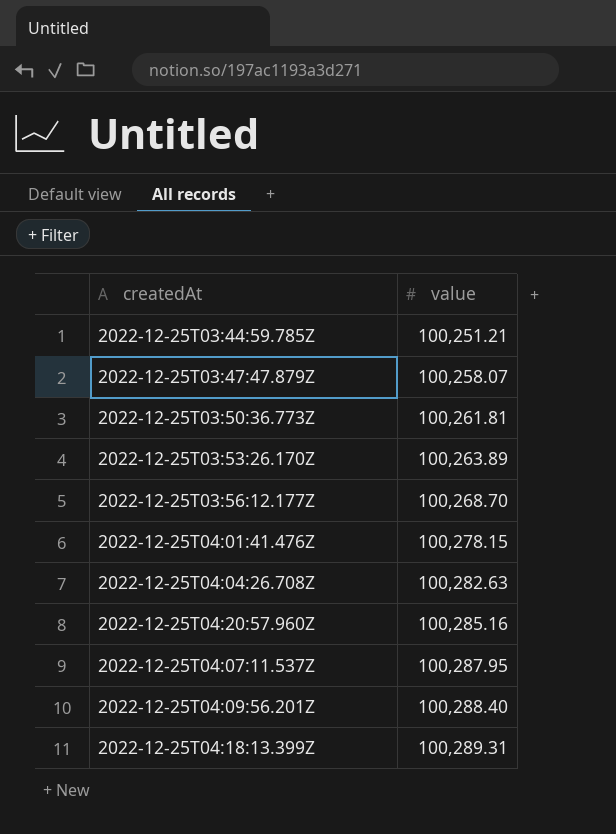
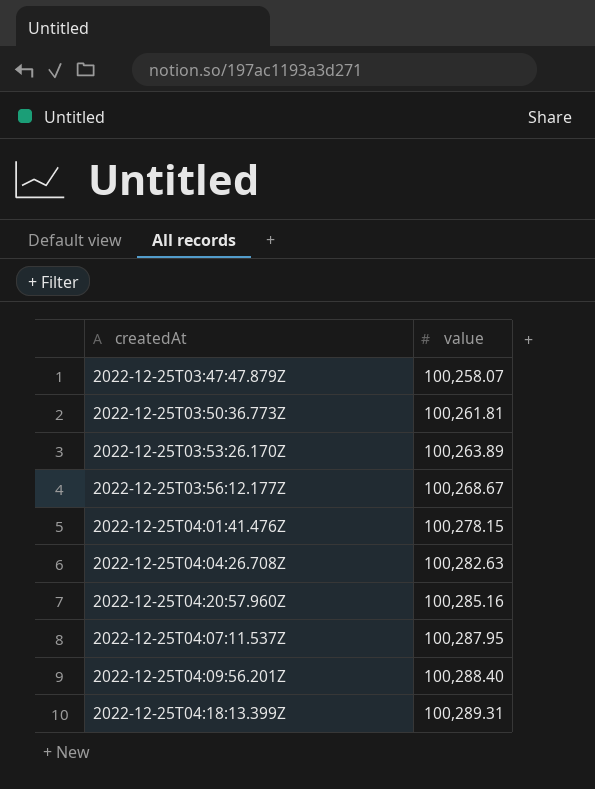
row 2022-12-25T03:44:59.785Z: 100,251.21 -> none
2022-12-25T03:56:12.177Z | value: 100,268.70 -> 100,268.67

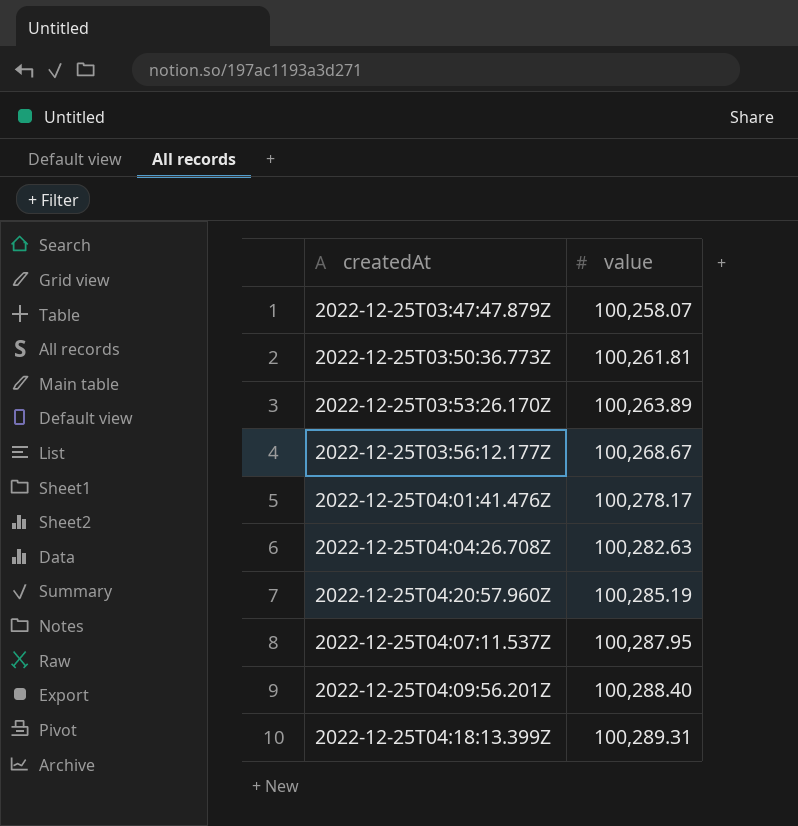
2022-12-25T04:01:41.476Z | value: 100,278.15 -> 100,278.17
2022-12-25T04:20:57.960Z | value: 100,285.16 -> 100,285.19

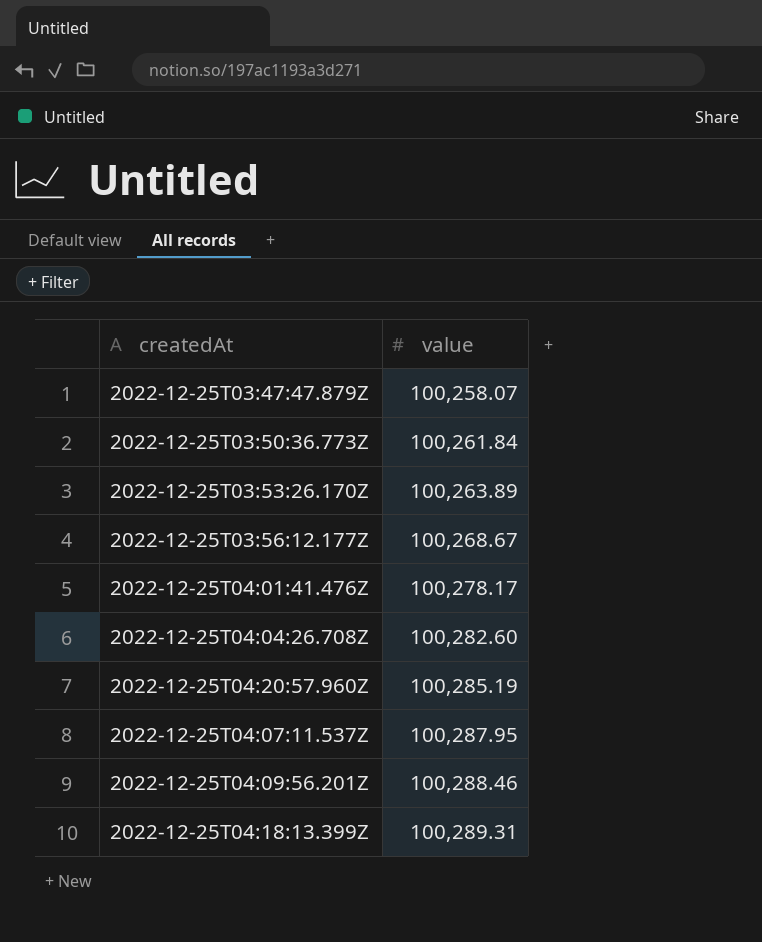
2022-12-25T03:50:36.773Z | value: 100,261.81 -> 100,261.84
2022-12-25T04:04:26.708Z | value: 100,282.63 -> 100,282.60
2022-12-25T04:09:56.201Z | value: 100,288.40 -> 100,288.46

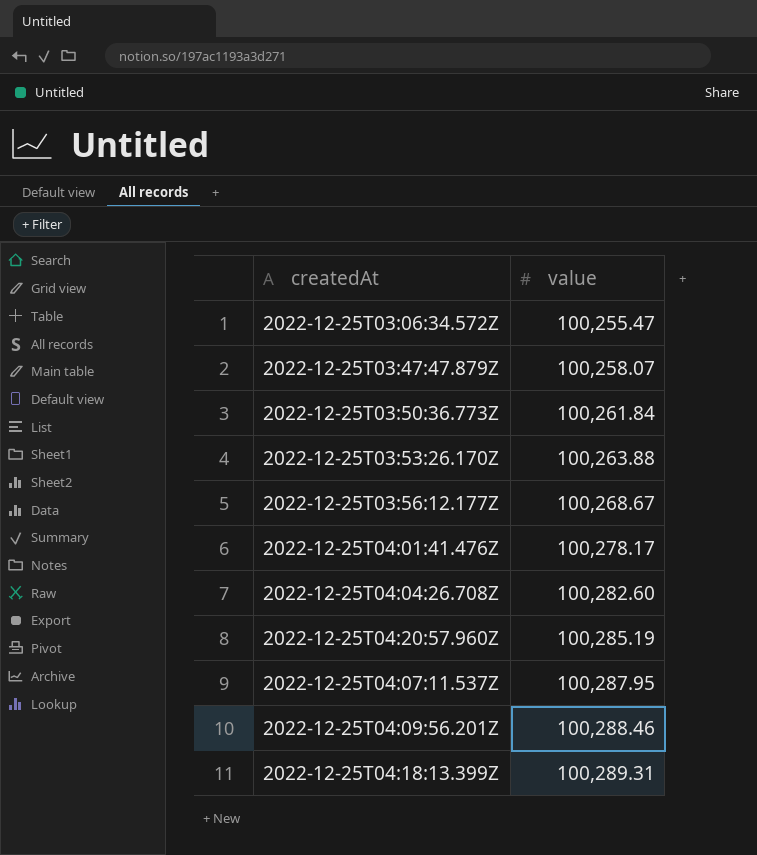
row 2022-12-25T03:06:34.572Z: none -> 100,255.47
2022-12-25T03:53:26.170Z | value: 100,263.89 -> 100,263.88

